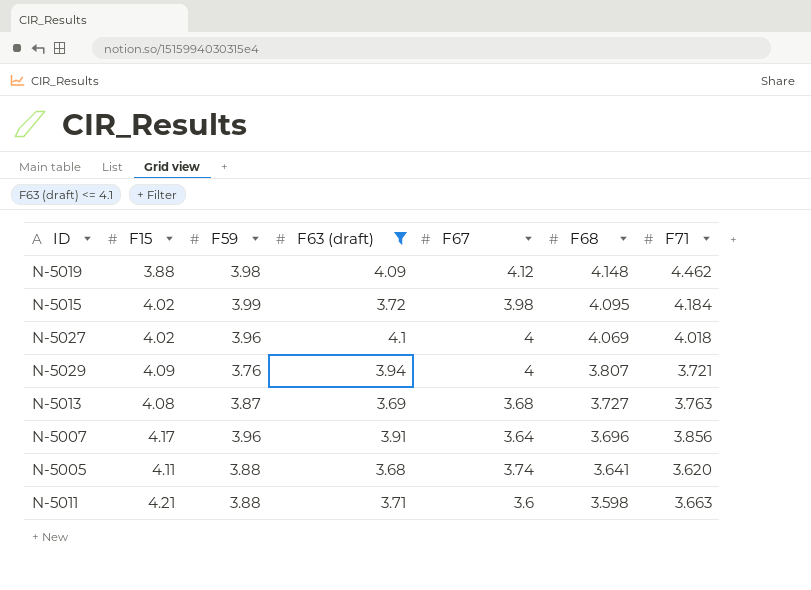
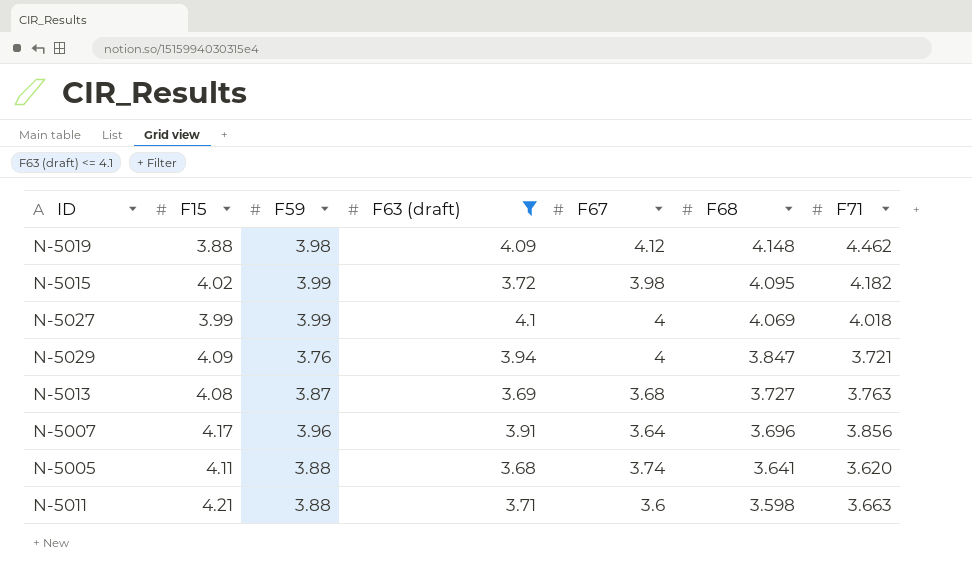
N-5015 | F71: 4.184 -> 4.182
N-5027 | F15: 4.02 -> 3.99
N-5027 | F59: 3.96 -> 3.99
N-5029 | F68: 3.807 -> 3.847

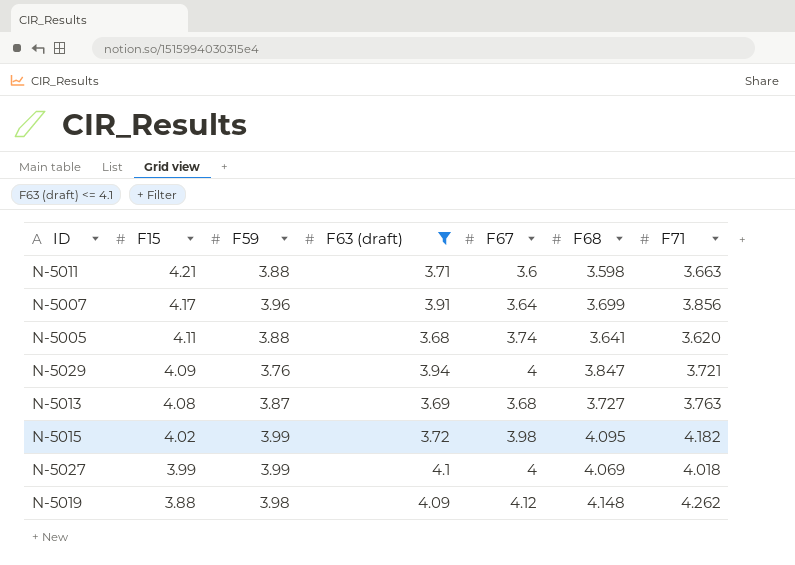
row order: F68 descending -> F15 descending
N-5007 | F68: 3.696 -> 3.699
N-5019 | F71: 4.462 -> 4.262

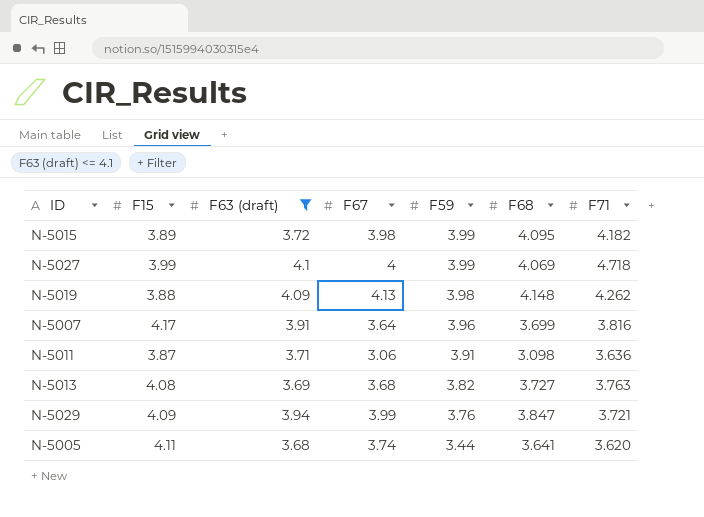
row order: F15 descending -> F59 descending
column F59 | position: 3 -> 5
N-5015 | F15: 4.02 -> 3.89
N-5027 | F71: 4.018 -> 4.718
N-5019 | F67: 4.12 -> 4.13
N-5007 | F71: 3.856 -> 3.816
N-5011 | F15: 4.21 -> 3.87
N-5011 | F67: 3.6 -> 3.06
N-5011 | F59: 3.88 -> 3.91
N-5011 | F68: 3.598 -> 3.098
N-5011 | F71: 3.663 -> 3.636
N-5013 | F59: 3.87 -> 3.82
N-5029 | F67: 4 -> 3.99
N-5005 | F59: 3.88 -> 3.44

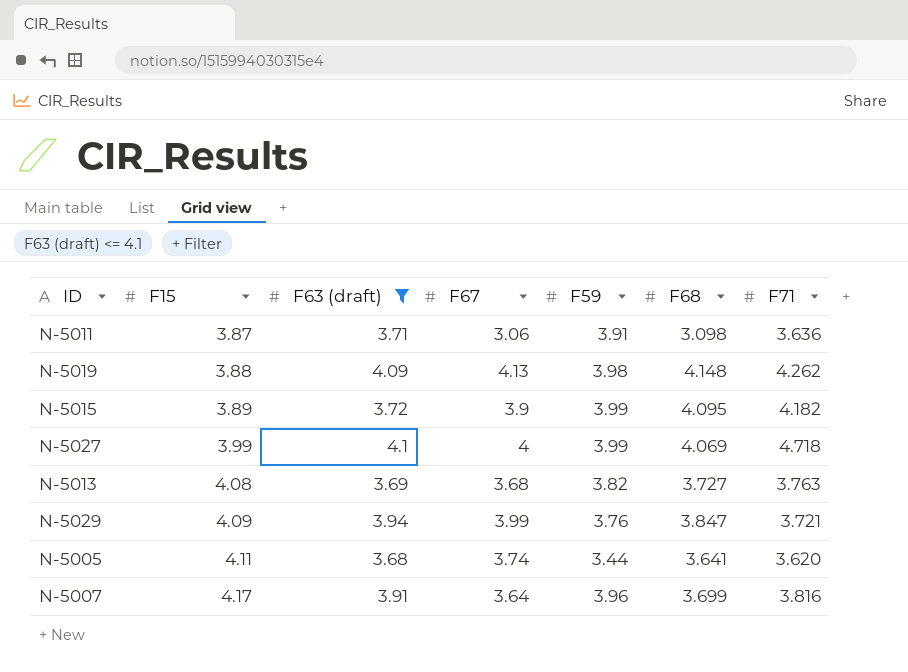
row order: F59 descending -> F15 ascending
N-5015 | F67: 3.98 -> 3.9

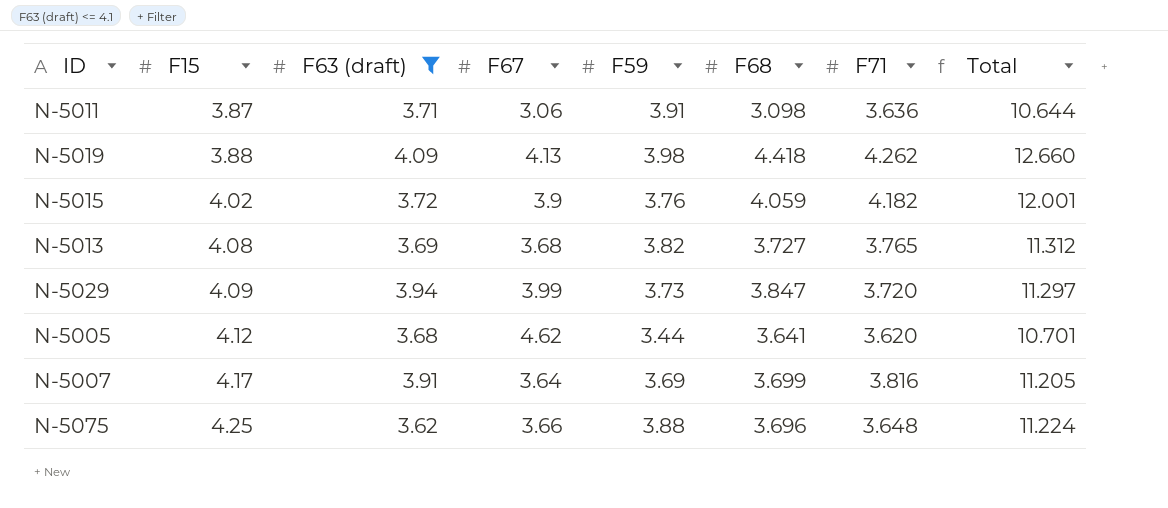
column Total | formula: none -> [F59] + [F68] + [F71]
row N-5027: 3.99 | 4.1 | 4 | 3.99 | 4.069 | 4.718 -> none
N-5019 | F68: 4.148 -> 4.418
N-5015 | F15: 3.89 -> 4.02
N-5015 | F59: 3.99 -> 3.76
N-5015 | F68: 4.095 -> 4.059
N-5013 | F71: 3.763 -> 3.765
N-5029 | F59: 3.76 -> 3.73
N-5029 | F71: 3.721 -> 3.720
N-5005 | F15: 4.11 -> 4.12
N-5005 | F67: 3.74 -> 4.62
N-5007 | F59: 3.96 -> 3.69
row N-5075: none -> 4.25 | 3.62 | 3.66 | 3.88 | 3.696 | 3.648 | 11.224

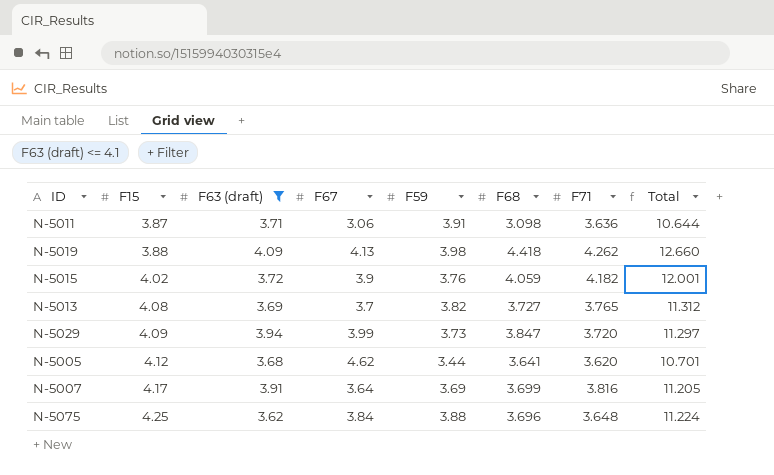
N-5013 | F67: 3.68 -> 3.7
N-5075 | F67: 3.66 -> 3.84

